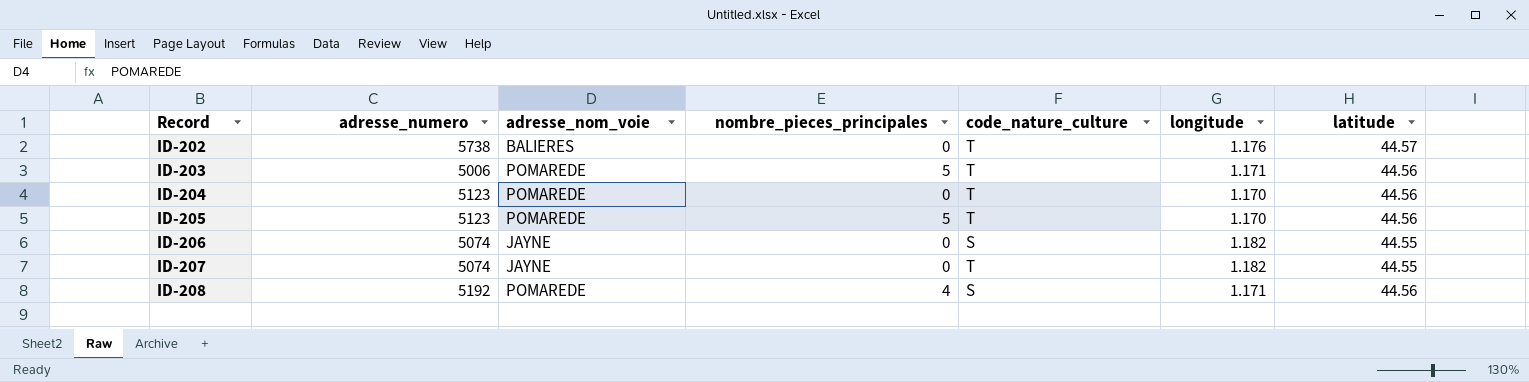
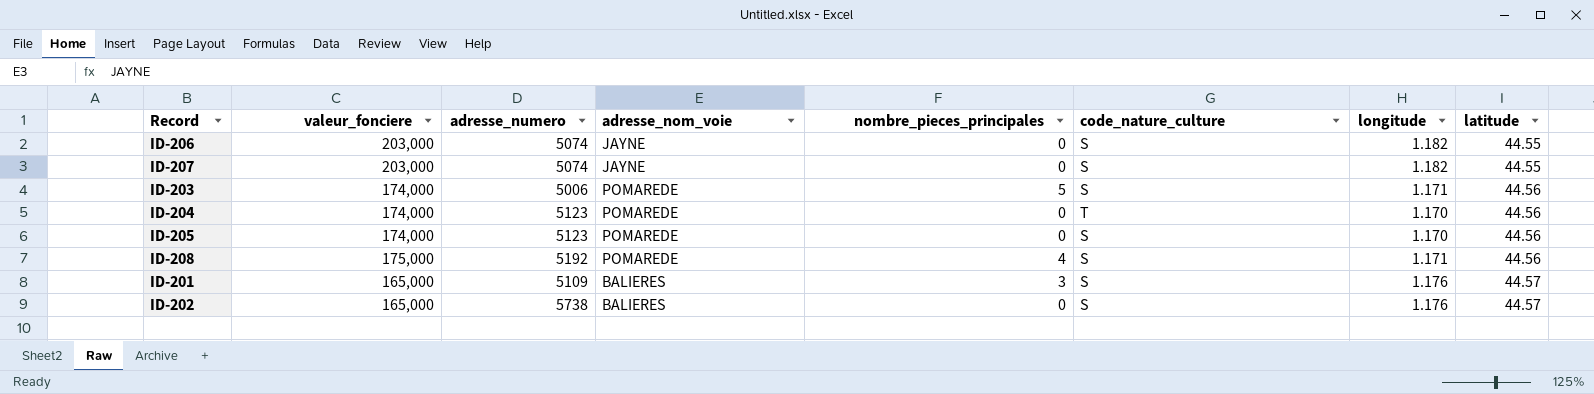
row order: Record ascending -> latitude ascending
column valeur_fonciere | position: none -> 2
ID-207 | code_nature_culture: T -> S
ID-203 | code_nature_culture: T -> S
ID-205 | nombre_pieces_principales: 5 -> 0
ID-205 | code_nature_culture: T -> S
row ID-201: none -> 165,000 | 5109 | BALIERES | 3 | S | 1.176 | 44.57
ID-202 | code_nature_culture: T -> S

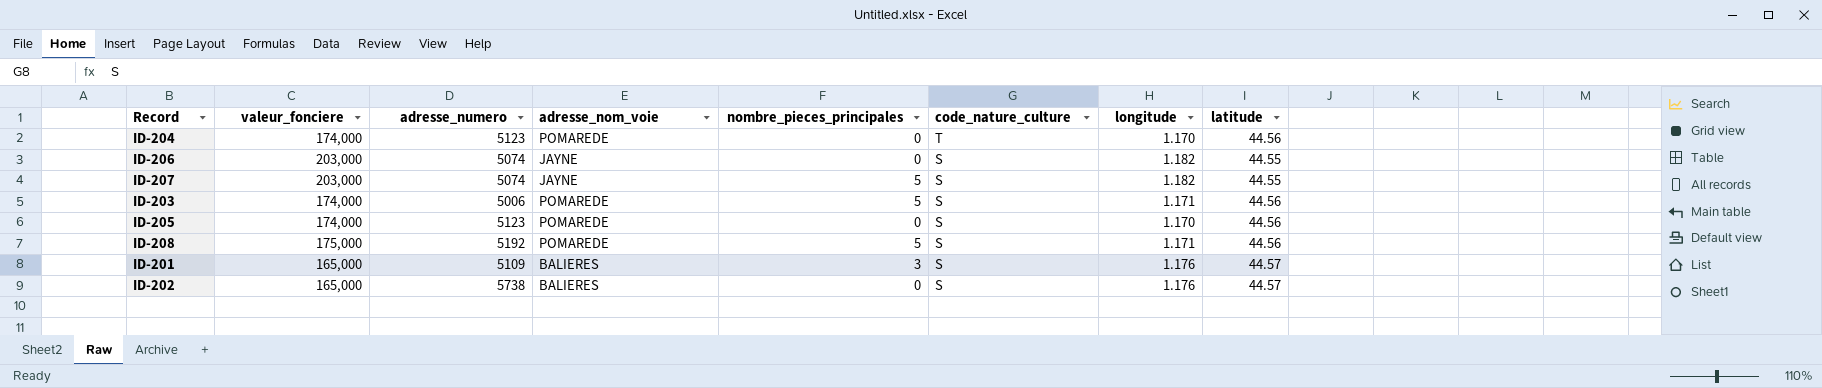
row order: latitude ascending -> code_nature_culture descending
ID-207 | nombre_pieces_principales: 0 -> 5
ID-208 | nombre_pieces_principales: 4 -> 5

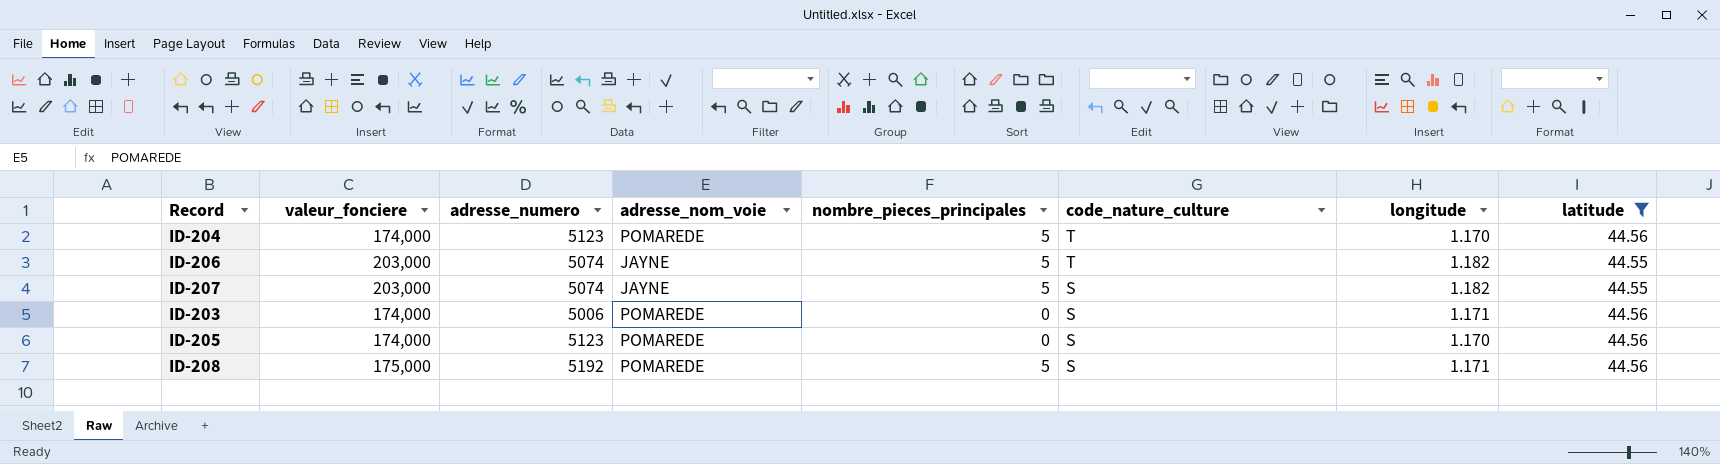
filter: none -> latitude != 44.57
ID-204 | nombre_pieces_principales: 0 -> 5
ID-206 | nombre_pieces_principales: 0 -> 5
ID-206 | code_nature_culture: S -> T
ID-203 | nombre_pieces_principales: 5 -> 0

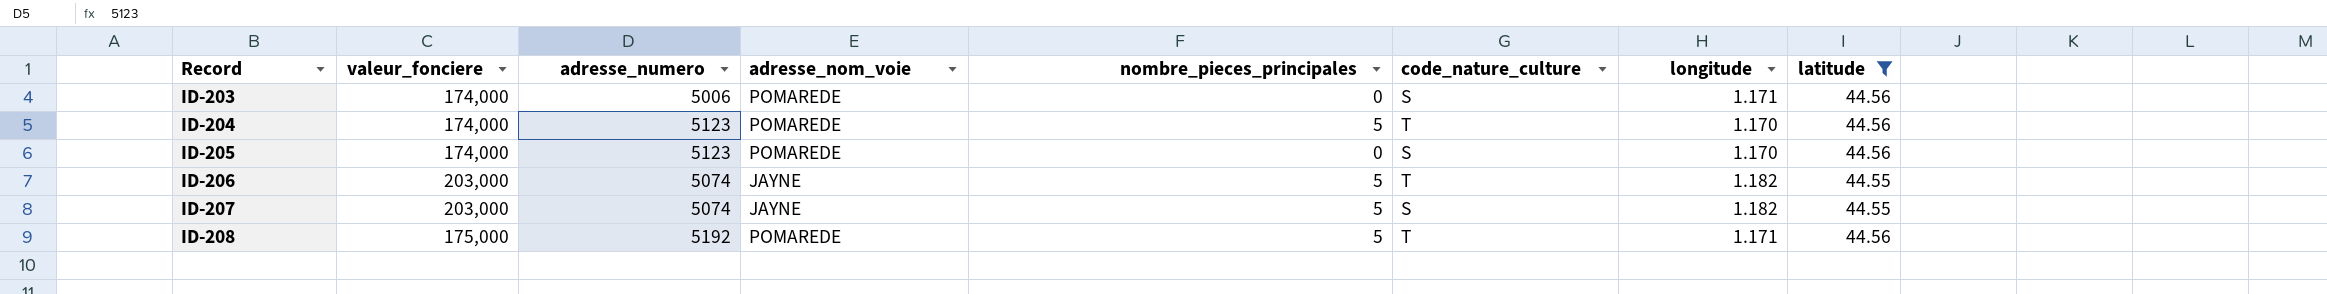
row order: code_nature_culture descending -> Record ascending
ID-208 | code_nature_culture: S -> T

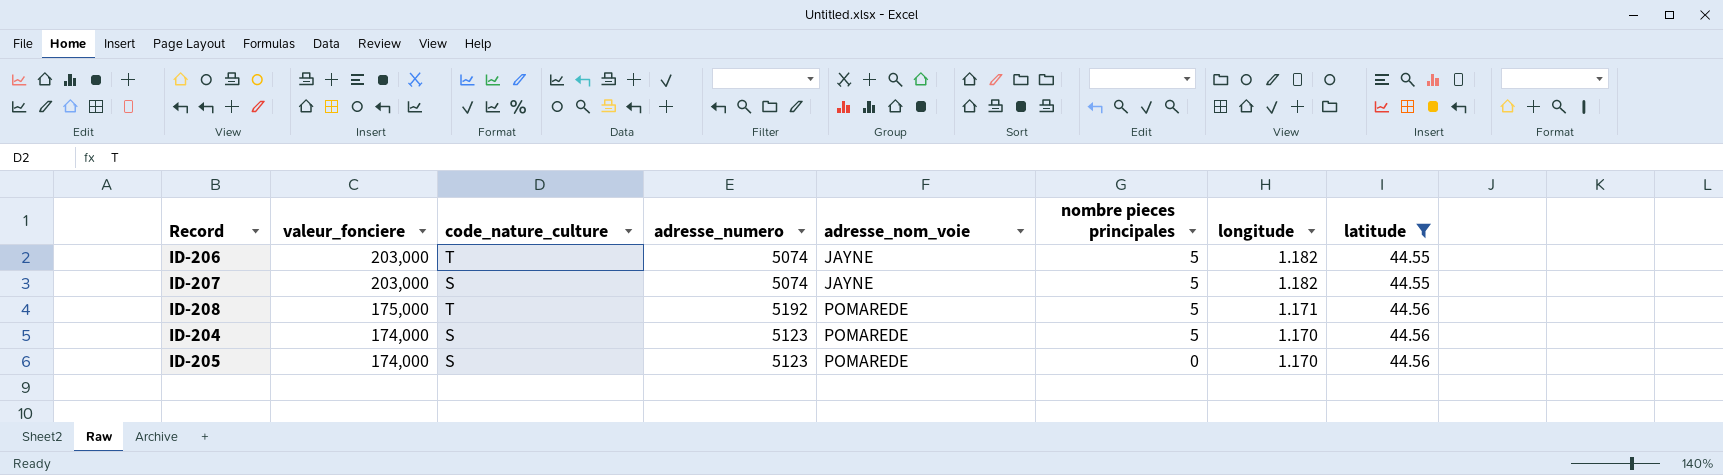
row order: Record ascending -> valeur_fonciere descending
column code_nature_culture | position: 6 -> 3
column name: nombre_pieces_principales -> nombre pieces principales
row ID-203: 174,000 | 5006 | POMAREDE | 0 | S | 1.171 | 44.56 -> none
ID-204 | code_nature_culture: T -> S

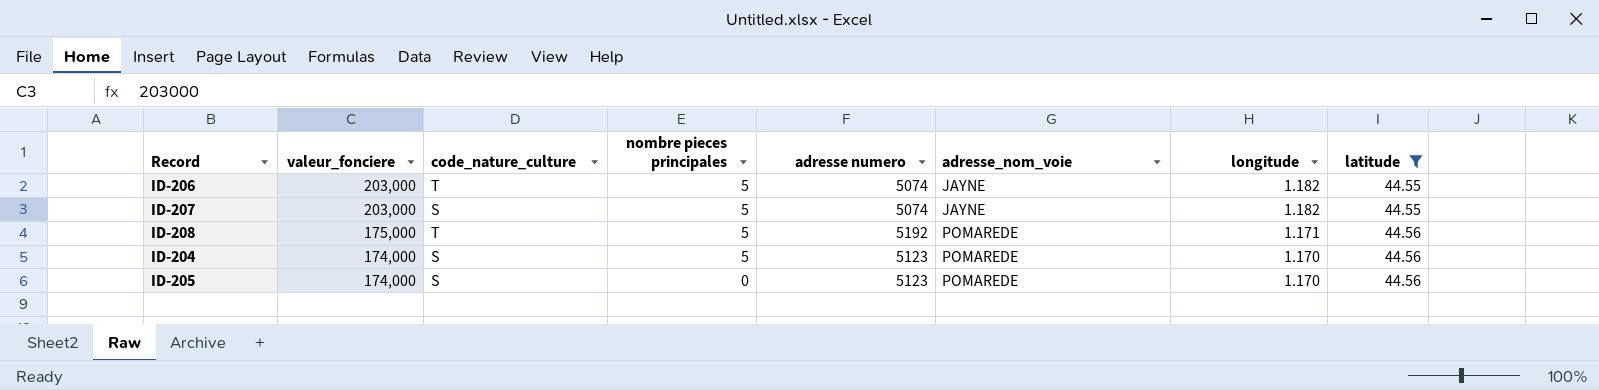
column nombre pieces principales | position: 6 -> 4
column name: adresse_numero -> adresse numero

